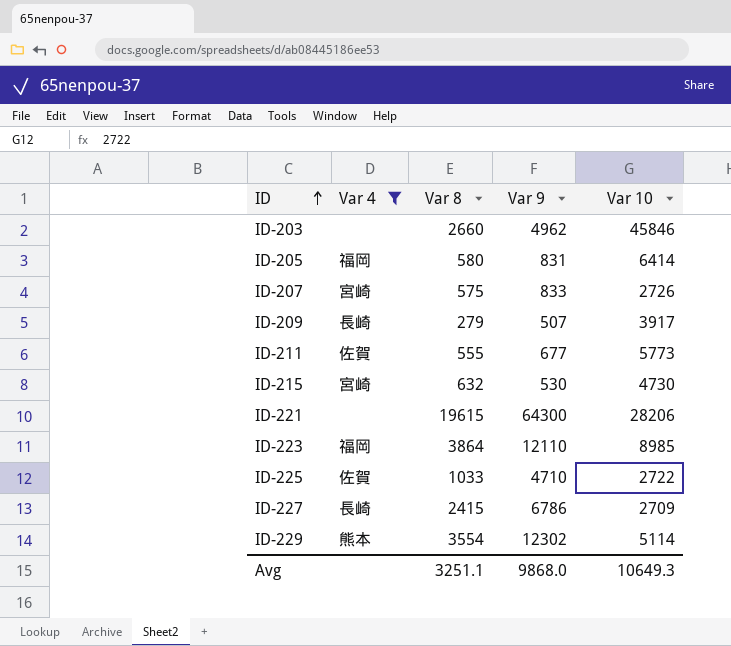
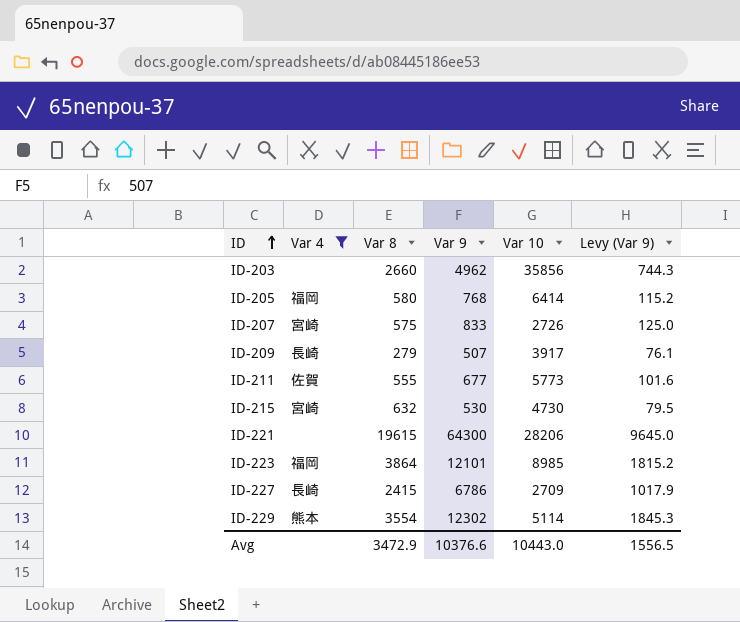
column Levy (Var 9) | formula: none -> [Var 9] * 0.15
row ID-225: 佐賀 | 1033 | 4710 | 2722 -> none
ID-203 | Var 10: 45846 -> 35856
ID-205 | Var 9: 831 -> 768
ID-223 | Var 9: 12110 -> 12101
Avg | Var 8: 3251.1 -> 3472.9
Avg | Var 9: 9868.0 -> 10376.6
Avg | Var 10: 10649.3 -> 10443.0

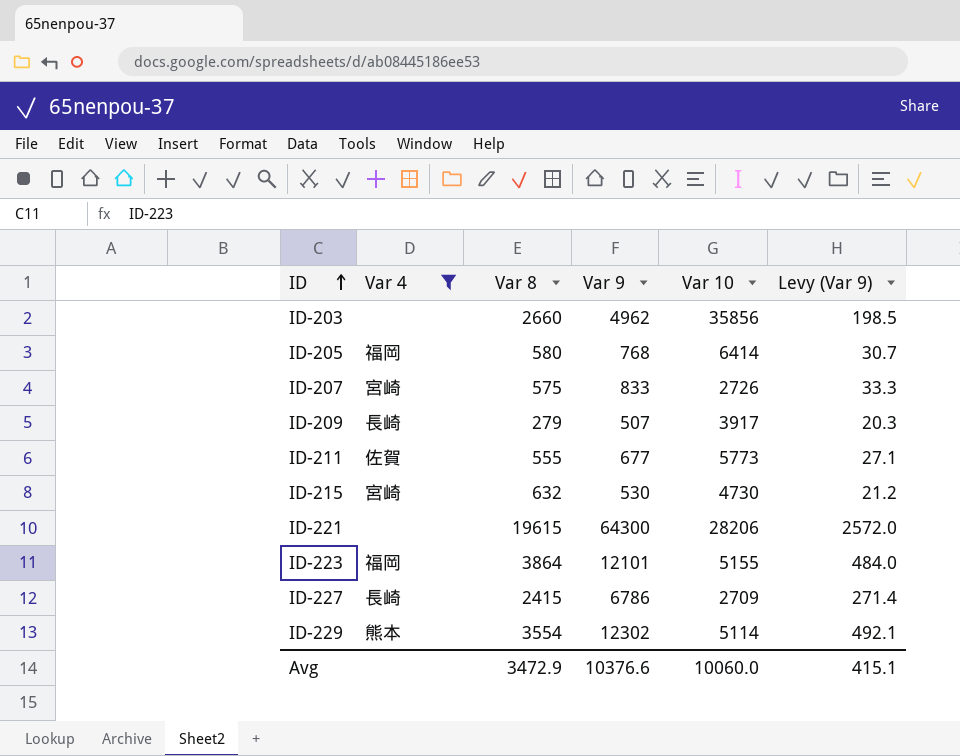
column Levy (Var 9) | formula: [Var 9] * 0.15 -> [Var 9] * 0.04
ID-223 | Var 10: 8985 -> 5155
Avg | Var 10: 10443.0 -> 10060.0
Avg | Levy (Var 9): 1556.5 -> 415.1

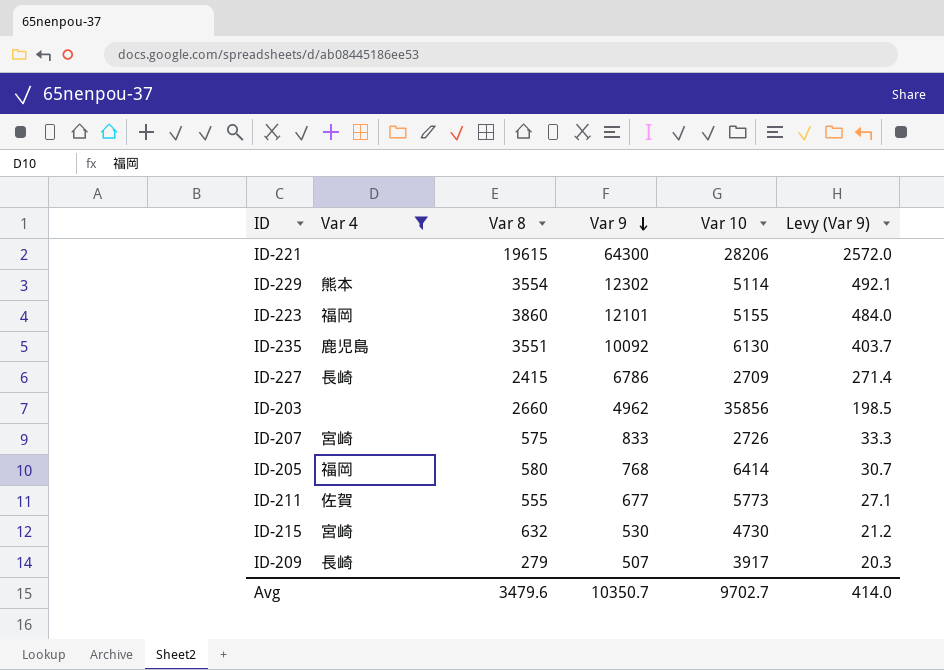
row order: ID ascending -> Var 9 descending
ID-223 | Var 8: 3864 -> 3860
row ID-235: none -> 鹿児島 | 3551 | 10092 | 6130 | 403.7
Avg | Var 8: 3472.9 -> 3479.6
Avg | Var 9: 10376.6 -> 10350.7
Avg | Var 10: 10060.0 -> 9702.7
Avg | Levy (Var 9): 415.1 -> 414.0

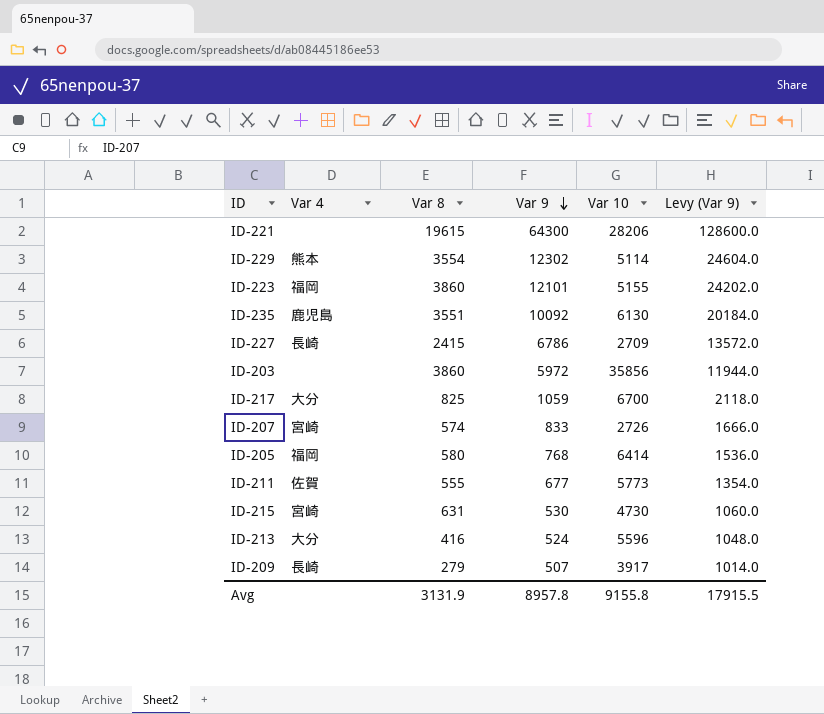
filter: Var 4 != 大分 -> none
column Levy (Var 9) | formula: [Var 9] * 0.04 -> [Var 9] * 2
ID-203 | Var 8: 2660 -> 3860
ID-203 | Var 9: 4962 -> 5972
ID-207 | Var 8: 575 -> 574
ID-215 | Var 8: 632 -> 631
Avg | Var 8: 3479.6 -> 3131.9
Avg | Var 9: 10350.7 -> 8957.8
Avg | Var 10: 9702.7 -> 9155.8
Avg | Levy (Var 9): 414.0 -> 17915.5

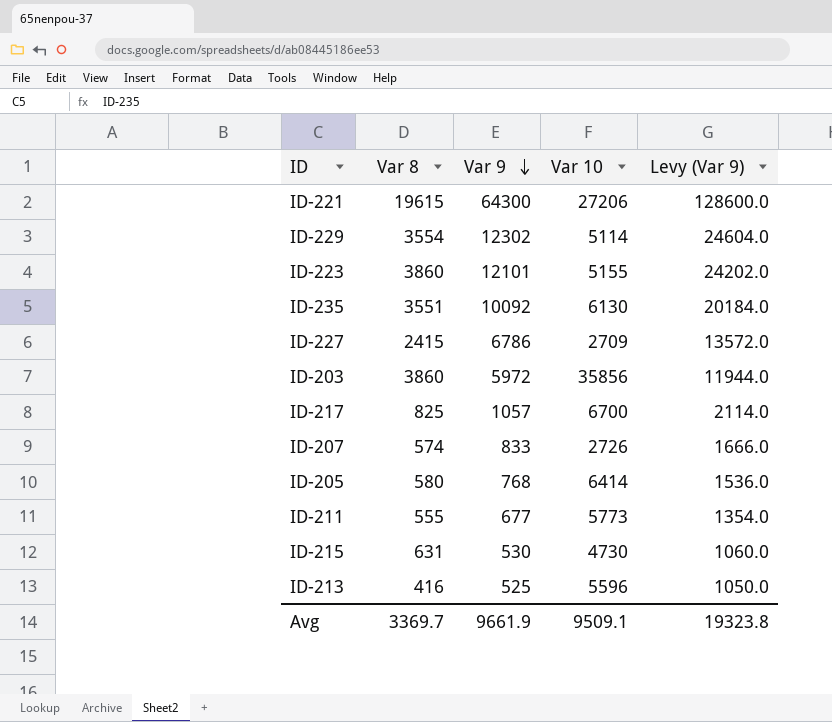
column Var 4 | position: 2 -> none
row ID-209: 長崎 | 279 | 507 | 3917 | 1014.0 -> none
ID-221 | Var 10: 28206 -> 27206
ID-217 | Var 9: 1059 -> 1057
ID-217 | Levy (Var 9): 2118.0 -> 2114.0
ID-213 | Var 9: 524 -> 525
ID-213 | Levy (Var 9): 1048.0 -> 1050.0
Avg | Var 8: 3131.9 -> 3369.7
Avg | Var 9: 8957.8 -> 9661.9
Avg | Var 10: 9155.8 -> 9509.1
Avg | Levy (Var 9): 17915.5 -> 19323.8

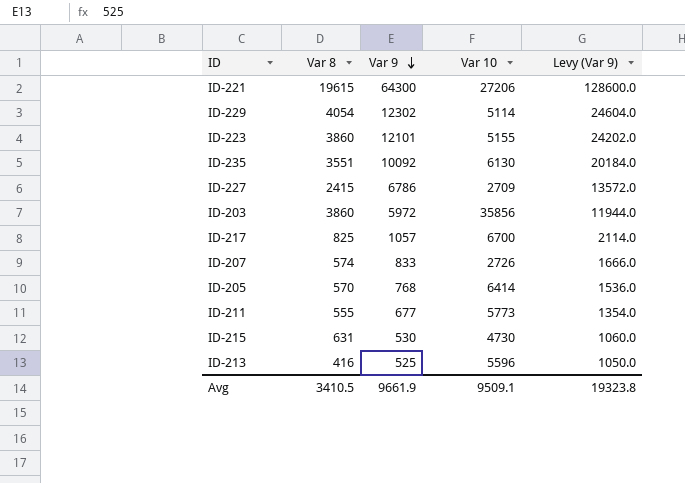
ID-229 | Var 8: 3554 -> 4054
ID-205 | Var 8: 580 -> 570
Avg | Var 8: 3369.7 -> 3410.5

